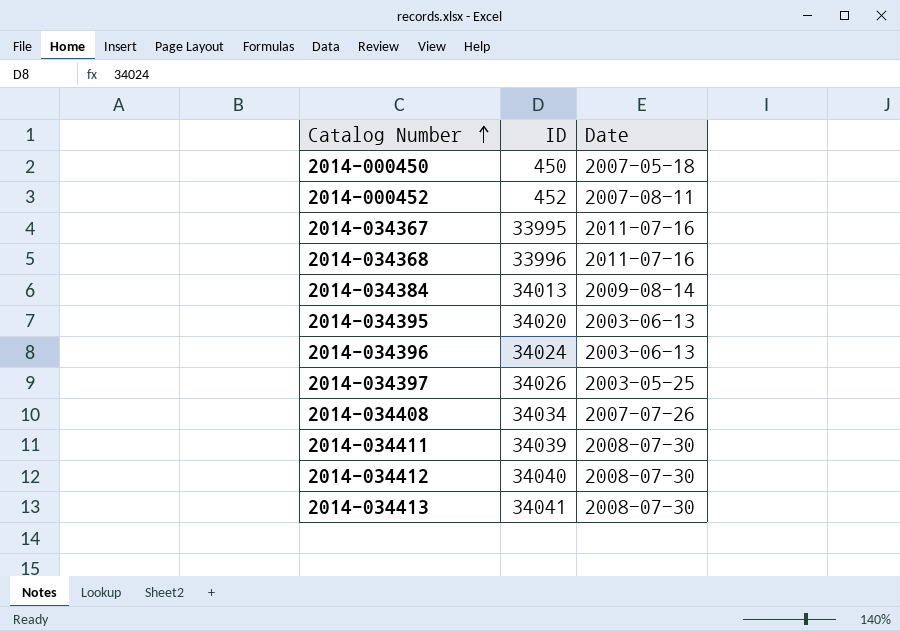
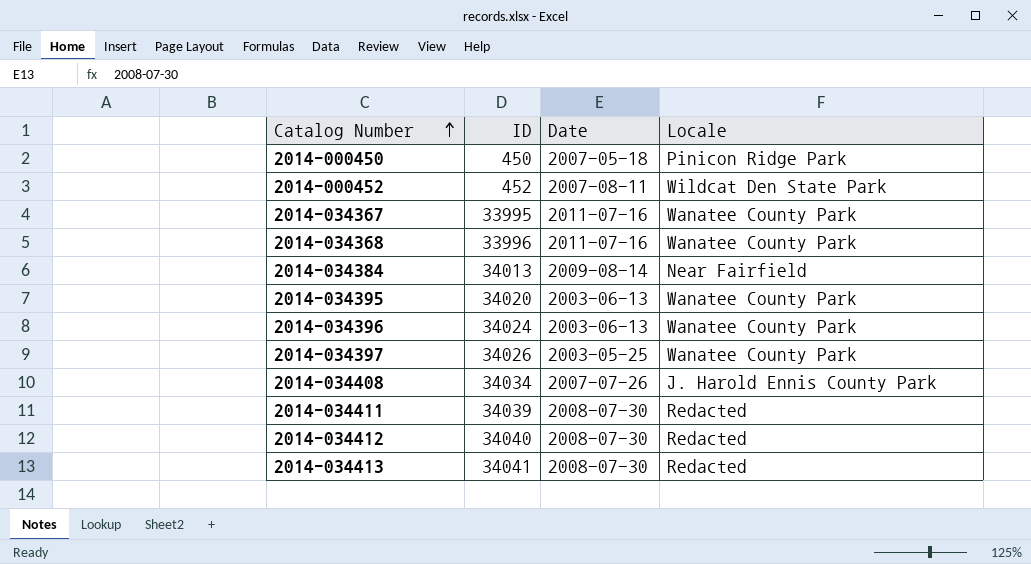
column Locale | position: none -> 4

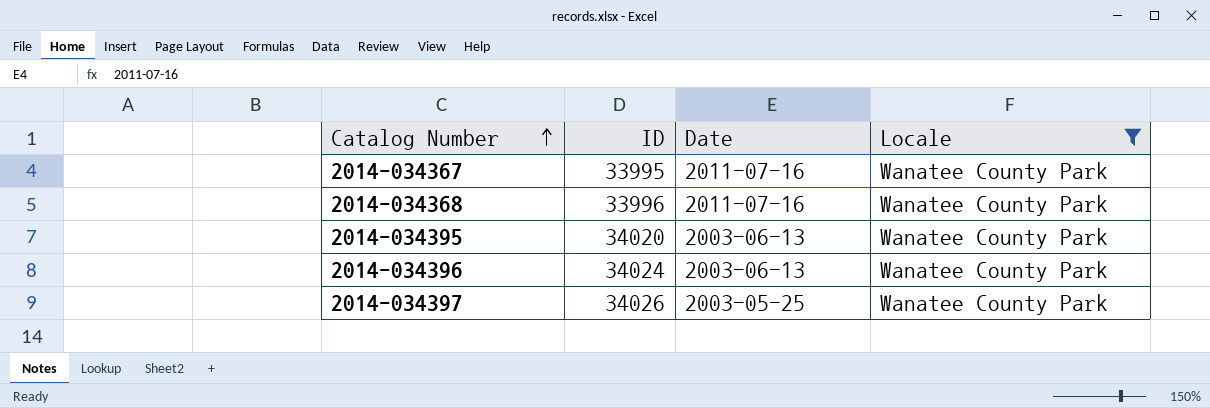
filter: none -> Locale = Wanatee County Park

